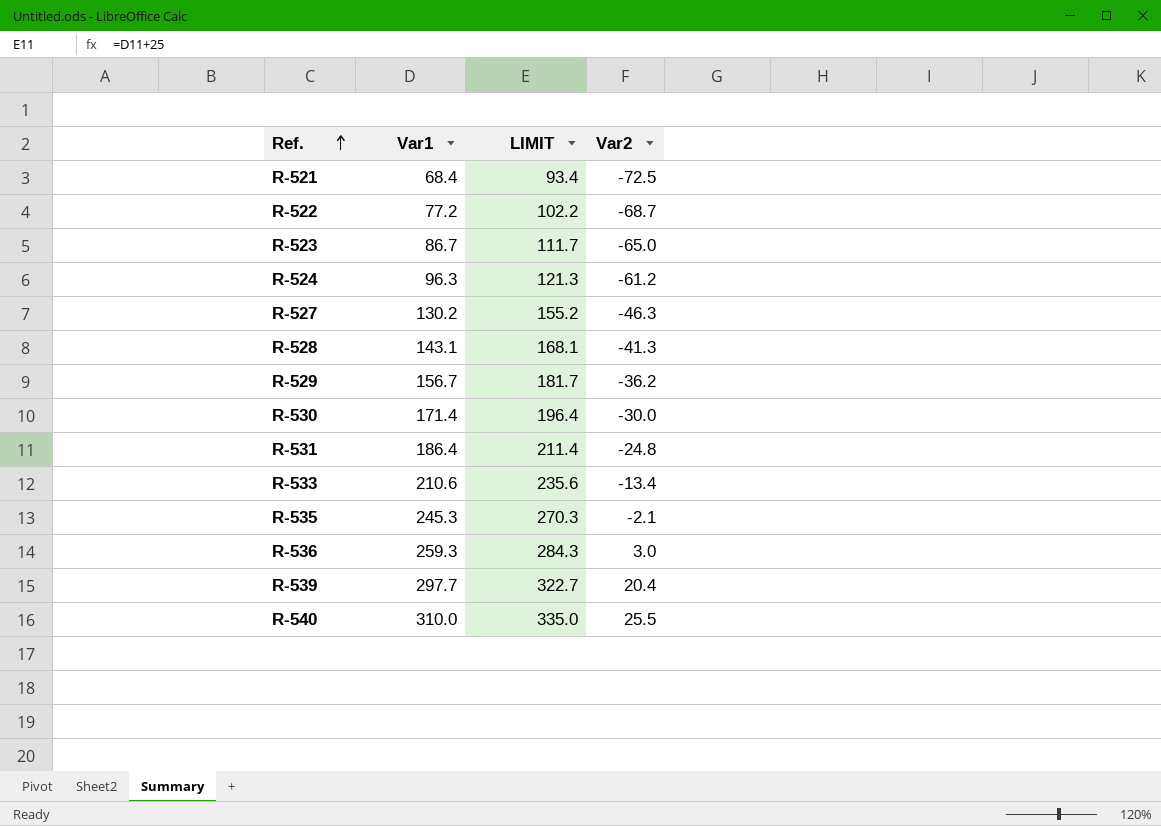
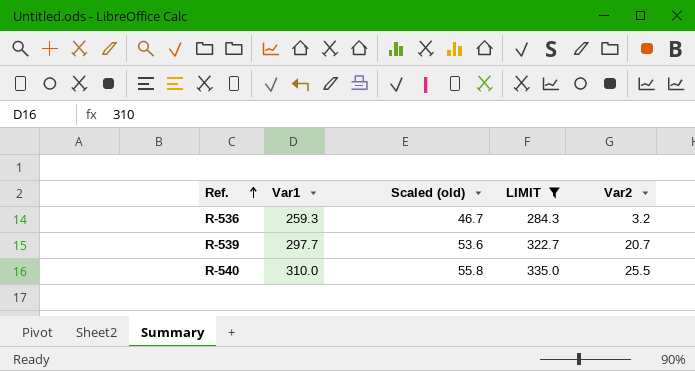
filter: none -> LIMIT >= 284.3
column Scaled (old) | formula: none -> [Var1] * 0.18
R-536 | Var2: 3.0 -> 3.2
R-539 | Var2: 20.4 -> 20.7

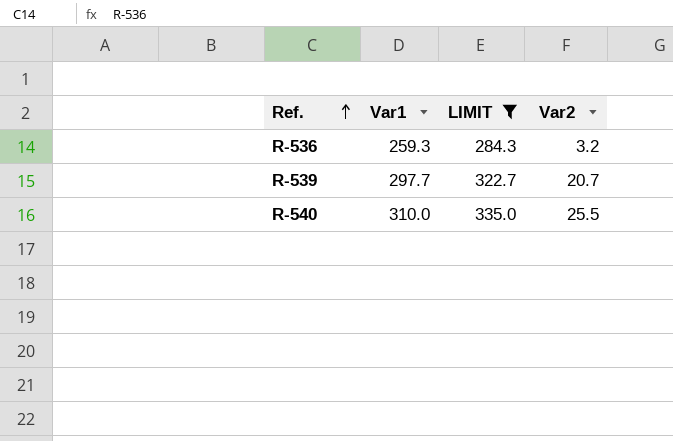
column Scaled (old) | formula: [Var1] * 0.18 -> none

